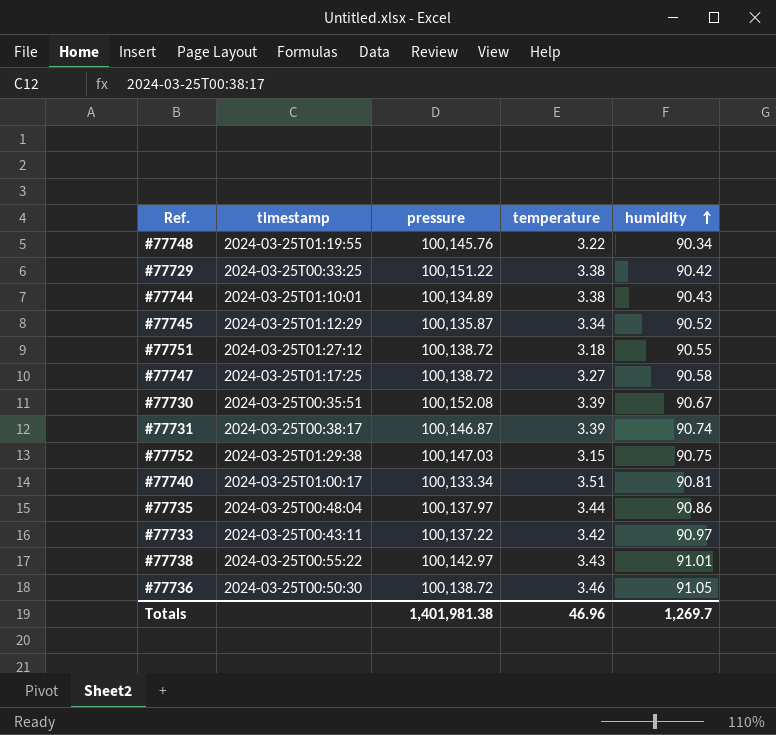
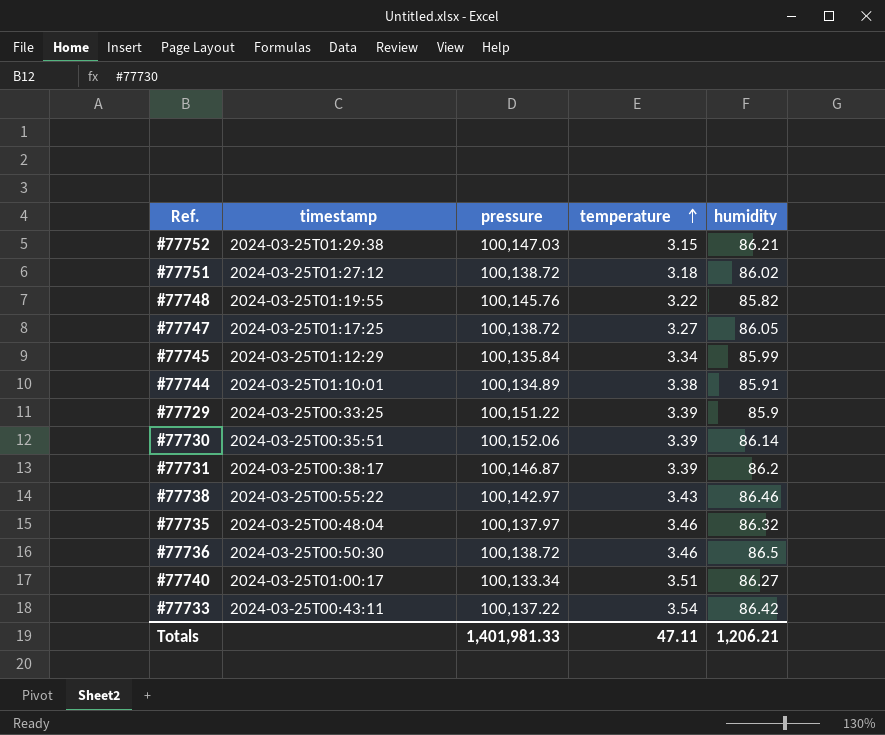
row order: humidity ascending -> temperature ascending
#77752 | humidity: 90.75 -> 86.21
#77751 | humidity: 90.55 -> 86.02
#77748 | humidity: 90.34 -> 85.82
#77747 | humidity: 90.58 -> 86.05
#77745 | pressure: 100,135.87 -> 100,135.84
#77745 | humidity: 90.52 -> 85.99
#77744 | humidity: 90.43 -> 85.91
#77729 | temperature: 3.38 -> 3.39
#77729 | humidity: 90.42 -> 85.9
#77730 | pressure: 100,152.08 -> 100,152.06
#77730 | humidity: 90.67 -> 86.14
#77731 | humidity: 90.74 -> 86.2
#77738 | humidity: 91.01 -> 86.46
#77735 | temperature: 3.44 -> 3.46
#77735 | humidity: 90.86 -> 86.32
#77736 | humidity: 91.05 -> 86.5
#77740 | humidity: 90.81 -> 86.27
#77733 | temperature: 3.42 -> 3.54
#77733 | humidity: 90.97 -> 86.42
Totals | pressure: 1,401,981.38 -> 1,401,981.33
Totals | temperature: 46.96 -> 47.11
Totals | humidity: 1,269.7 -> 1,206.21

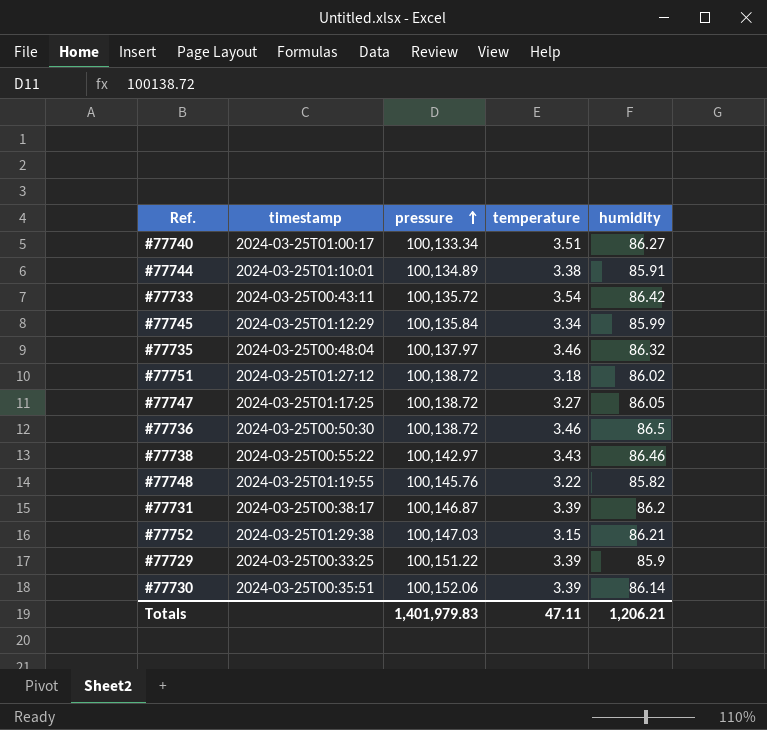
row order: temperature ascending -> pressure ascending
#77733 | pressure: 100,137.22 -> 100,135.72
Totals | pressure: 1,401,981.33 -> 1,401,979.83

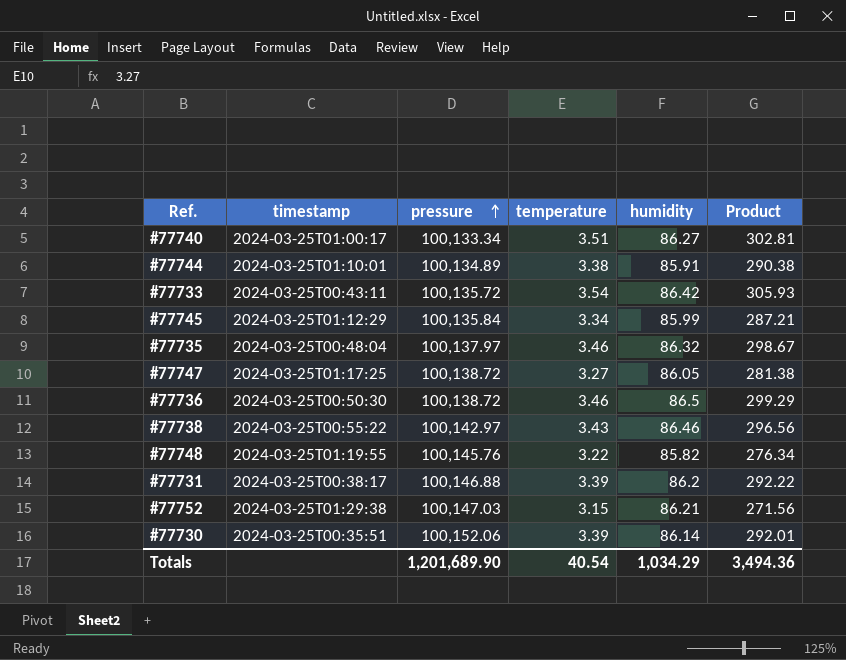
column Product | formula: none -> [temperature] * [humidity]
row #77751: 2024-03-25T01:27:12 | 100,138.72 | 3.18 | 86.02 -> none
row #77729: 2024-03-25T00:33:25 | 100,151.22 | 3.39 | 85.9 -> none
#77731 | pressure: 100,146.87 -> 100,146.88
Totals | pressure: 1,401,979.83 -> 1,201,689.90
Totals | temperature: 47.11 -> 40.54
Totals | humidity: 1,206.21 -> 1,034.29

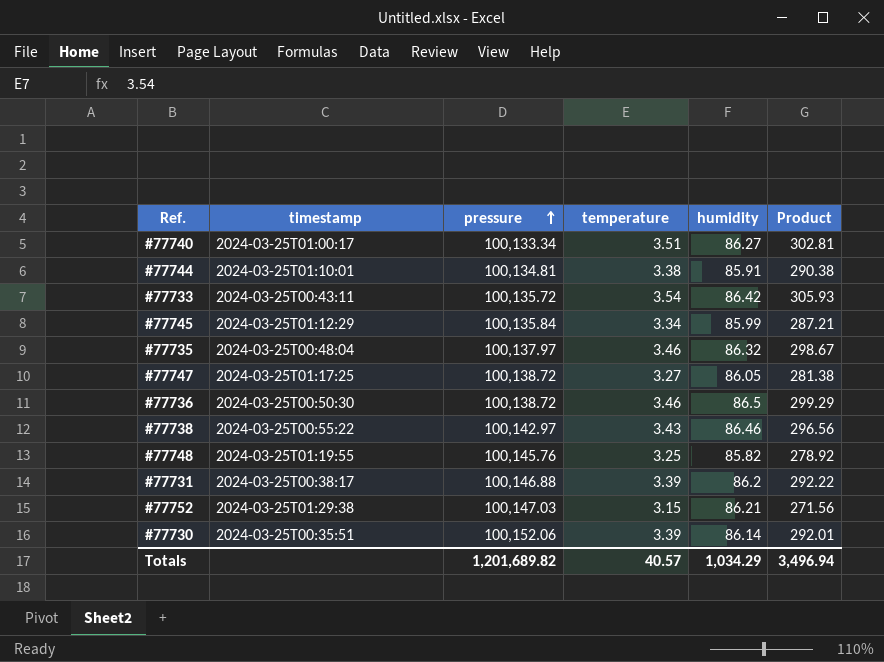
#77744 | pressure: 100,134.89 -> 100,134.81
#77748 | temperature: 3.22 -> 3.25
#77748 | Product: 276.34 -> 278.92
Totals | pressure: 1,201,689.90 -> 1,201,689.82
Totals | temperature: 40.54 -> 40.57
Totals | Product: 3,494.36 -> 3,496.94

